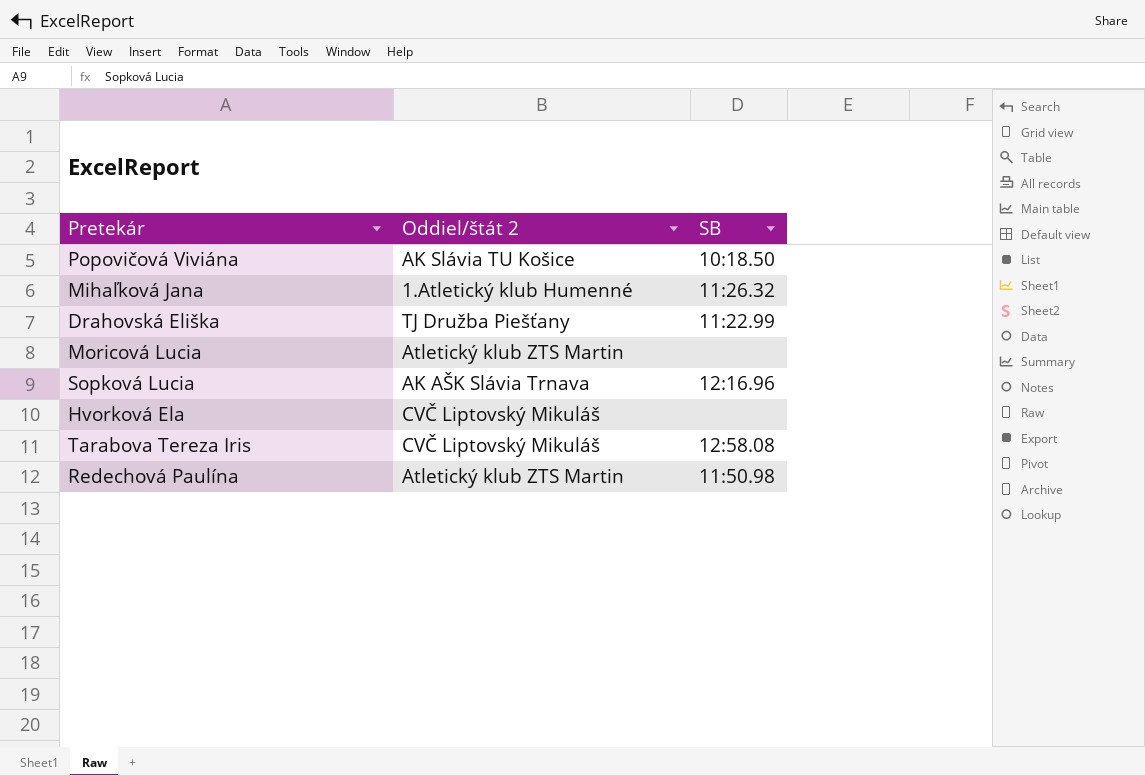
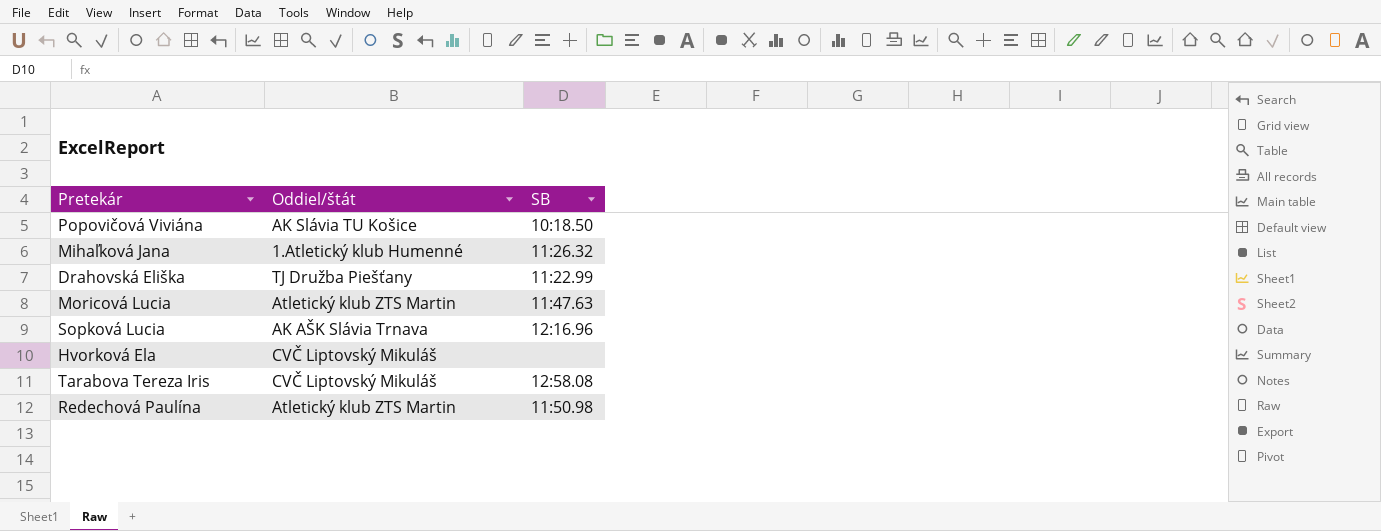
column name: Oddiel/štát 2 -> Oddiel/štát
Moricová Lucia | SB: none -> 11:47.63

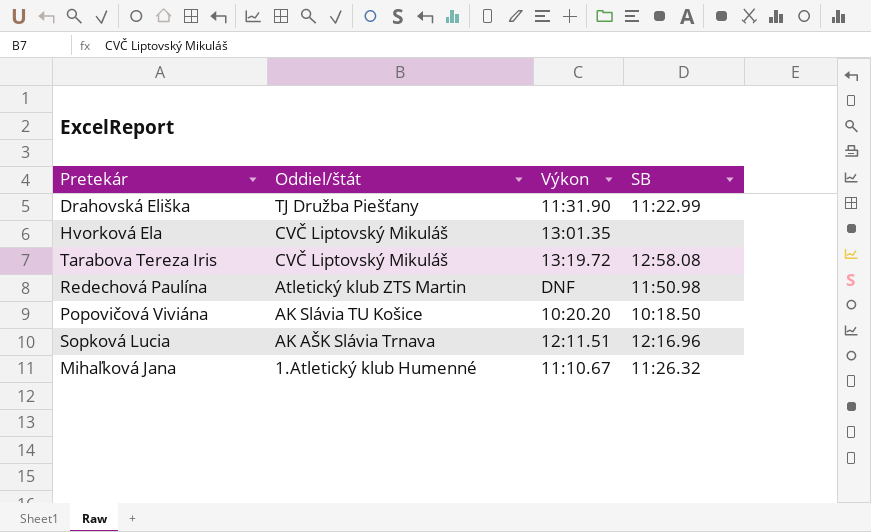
row order: none -> Oddiel/štát descending
column Výkon | position: none -> 3
row Moricová Lucia: Atletický klub ZTS Martin | 11:47.63 -> none

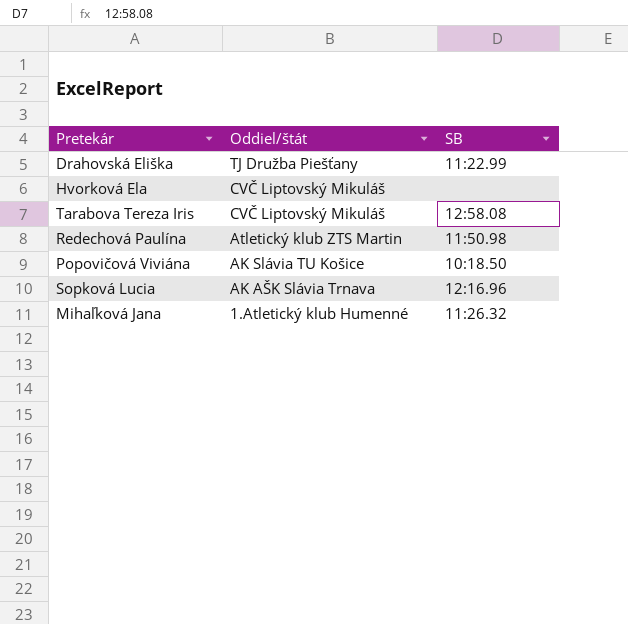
column Výkon | position: 3 -> none

